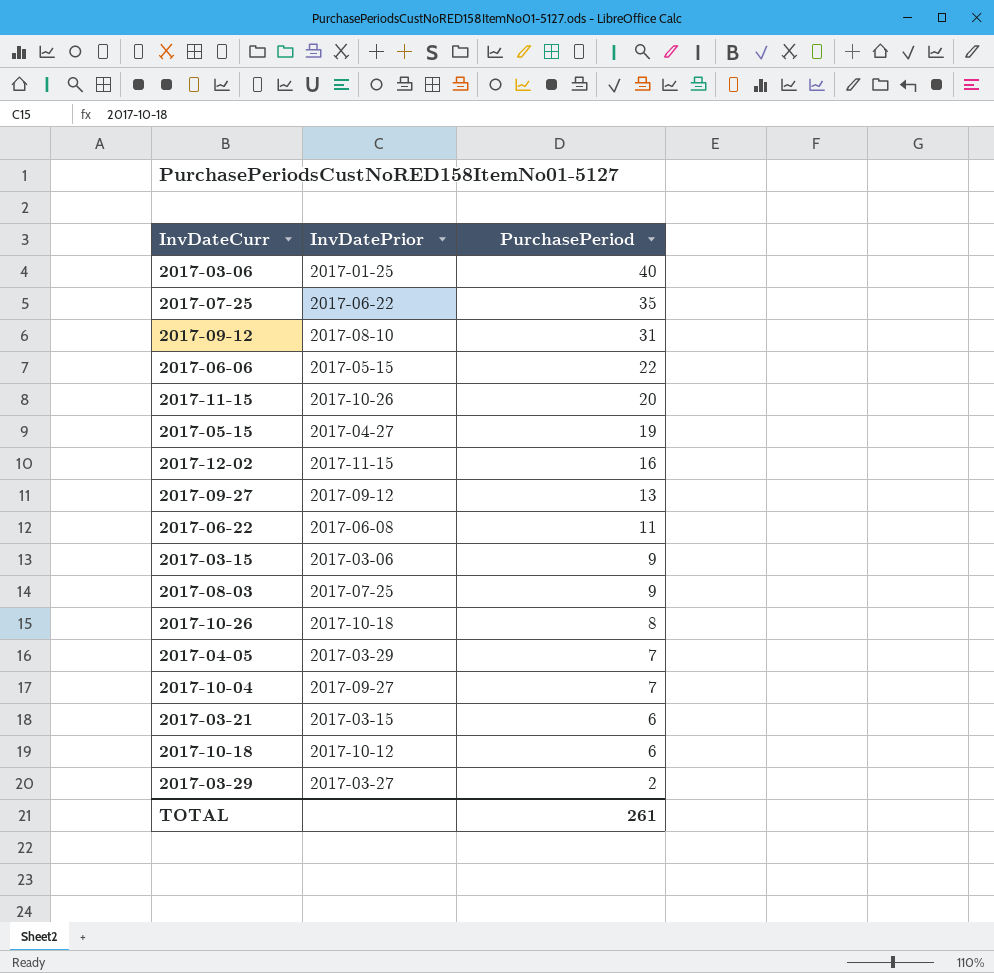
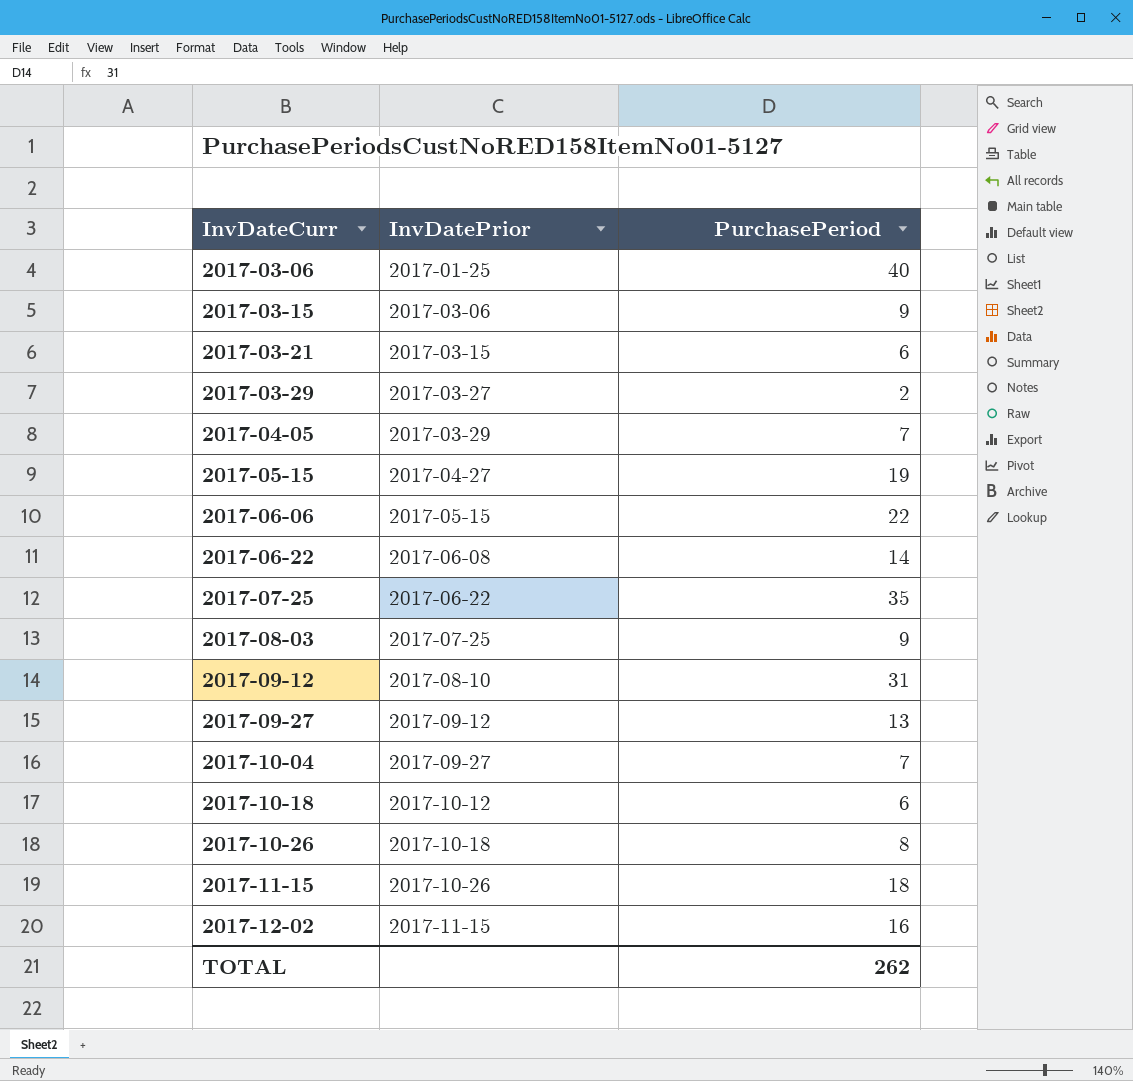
row order: PurchasePeriod descending -> InvDateCurr ascending
2017-06-22 | PurchasePeriod: 11 -> 14
2017-11-15 | PurchasePeriod: 20 -> 18
TOTAL | PurchasePeriod: 261 -> 262

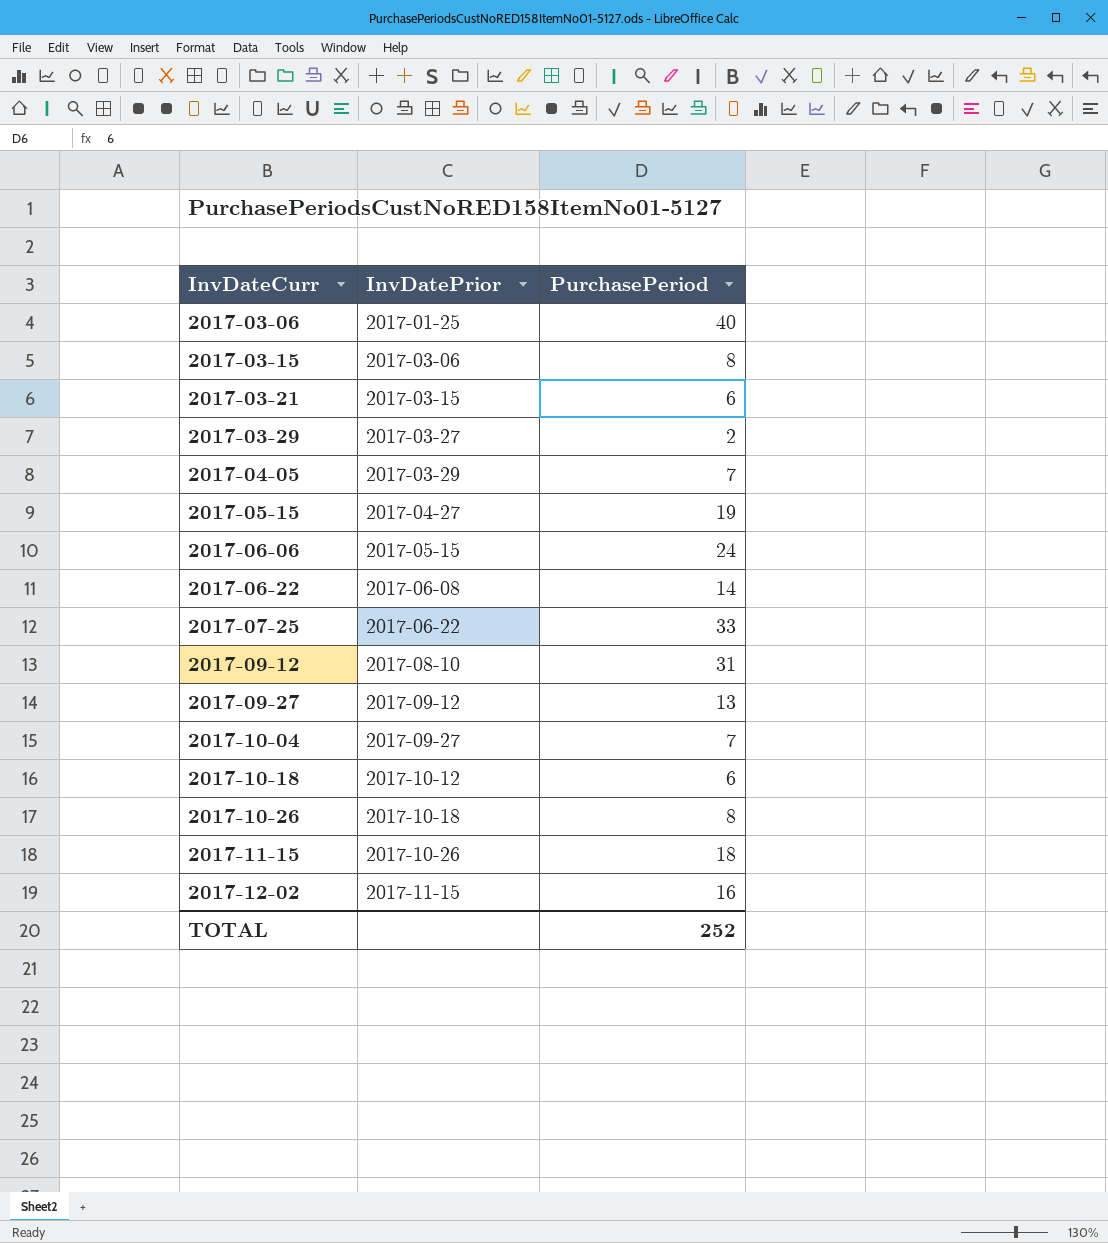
row 2017-08-03: 2017-07-25 | 9 -> none
2017-03-15 | PurchasePeriod: 9 -> 8
2017-06-06 | PurchasePeriod: 22 -> 24
2017-07-25 | PurchasePeriod: 35 -> 33
TOTAL | PurchasePeriod: 262 -> 252

